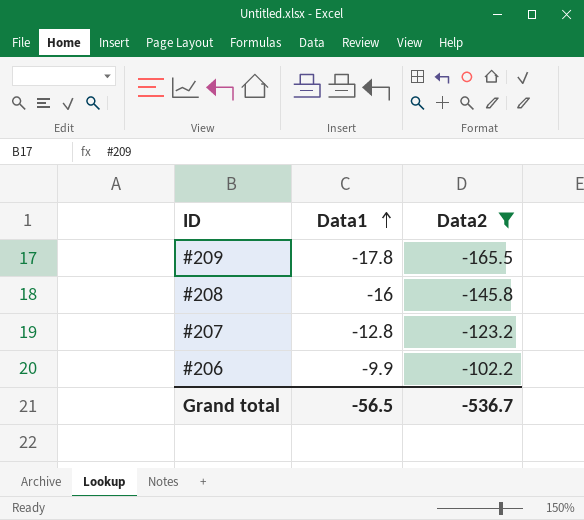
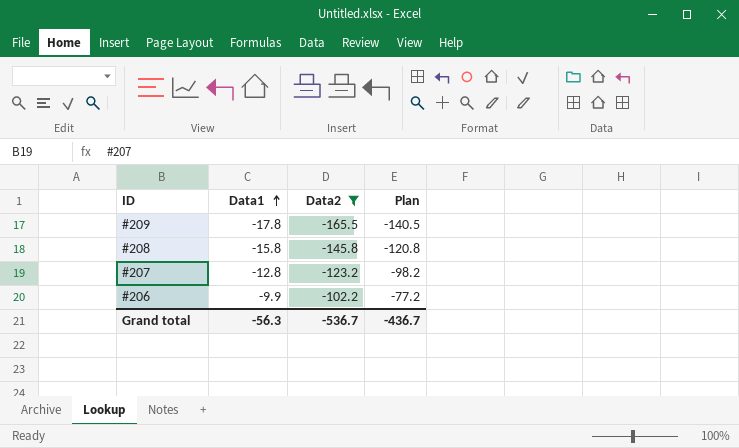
column Plan | formula: none -> [Data2] + 25
#208 | Data1: -16 -> -15.8
Grand total | Data1: -56.5 -> -56.3

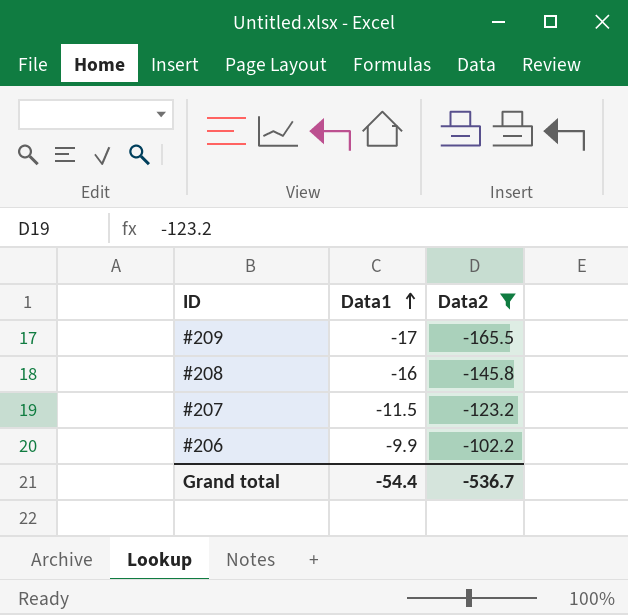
column Plan | formula: [Data2] + 25 -> none
#209 | Data1: -17.8 -> -17
#208 | Data1: -15.8 -> -16
#207 | Data1: -12.8 -> -11.5
Grand total | Data1: -56.3 -> -54.4

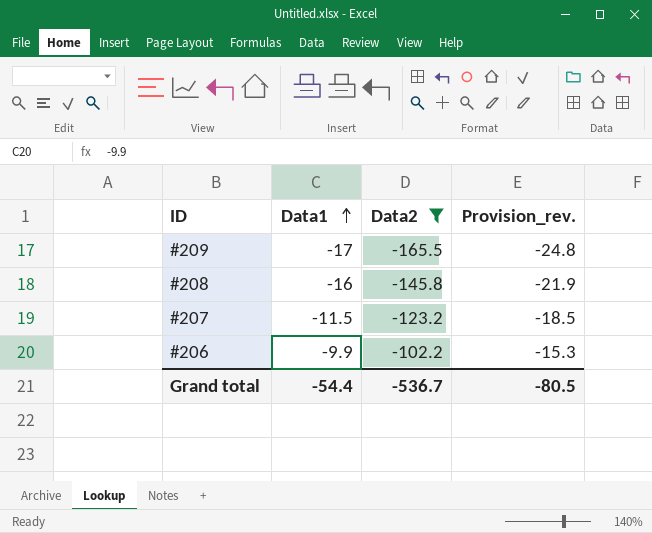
column Provision_rev. | formula: none -> [Data2] * 0.15

